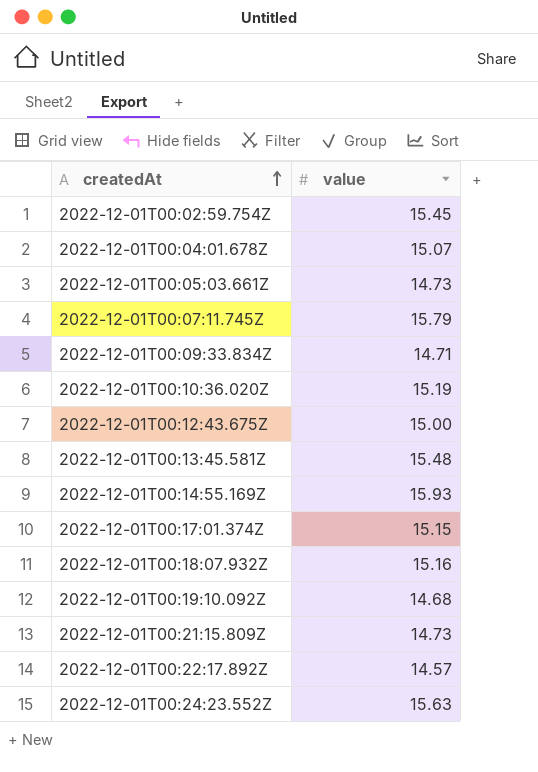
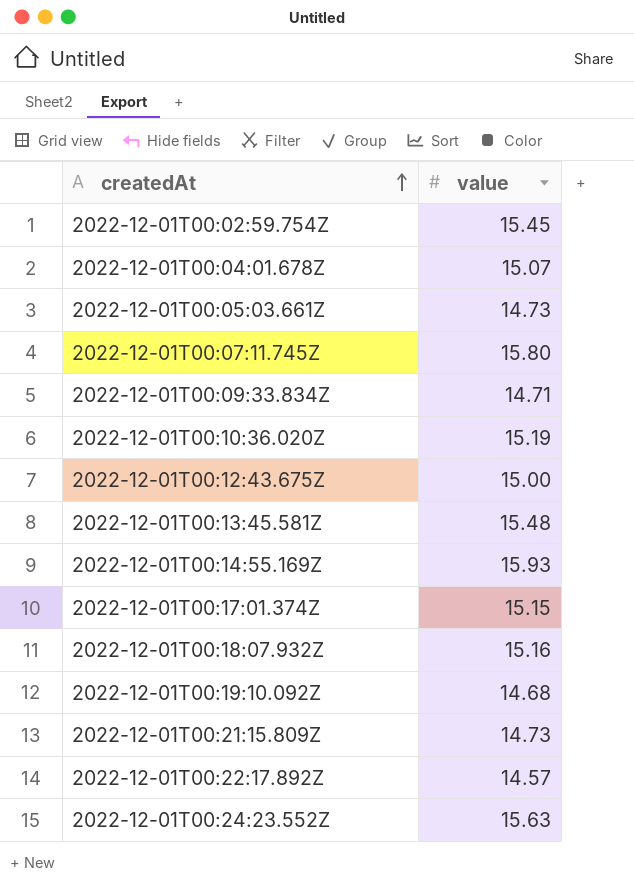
2022-12-01T00:07:11.745Z | value: 15.79 -> 15.80

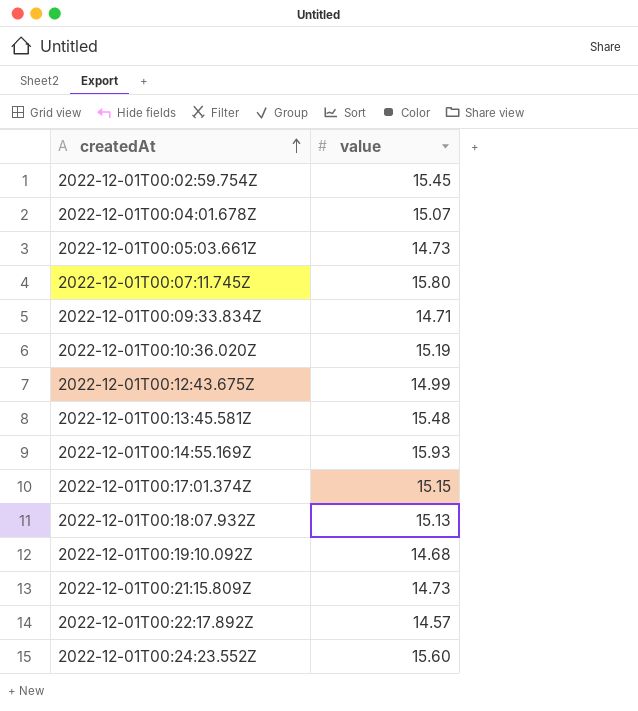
2022-12-01T00:12:43.675Z | value: 15.00 -> 14.99
2022-12-01T00:18:07.932Z | value: 15.16 -> 15.13
2022-12-01T00:24:23.552Z | value: 15.63 -> 15.60

